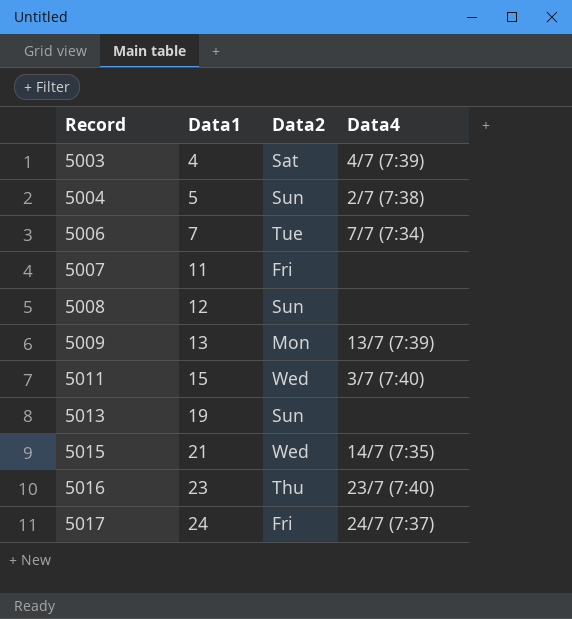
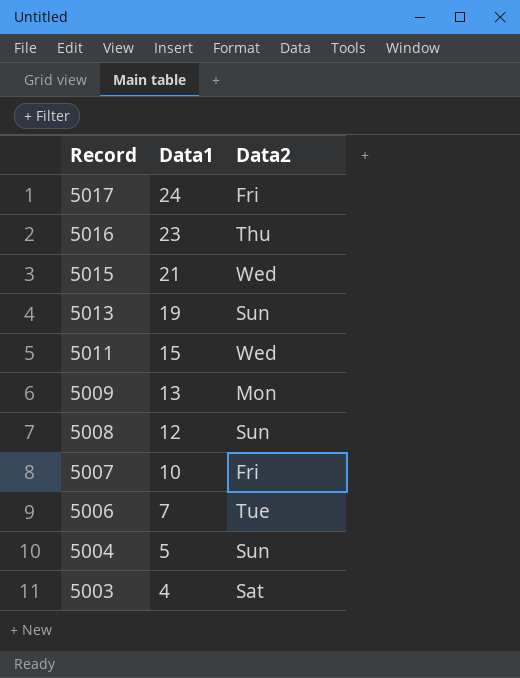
row order: Record ascending -> Record descending
column Data4 | position: 4 -> none
5007 | Data1: 11 -> 10

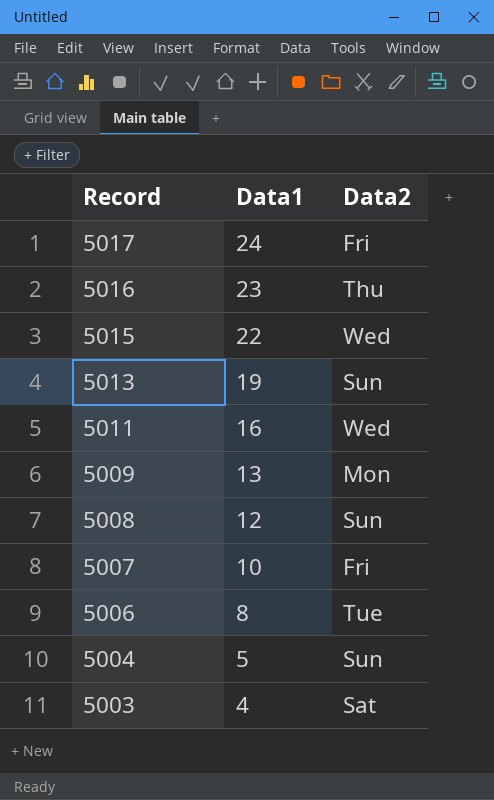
5015 | Data1: 21 -> 22
5011 | Data1: 15 -> 16
5006 | Data1: 7 -> 8

